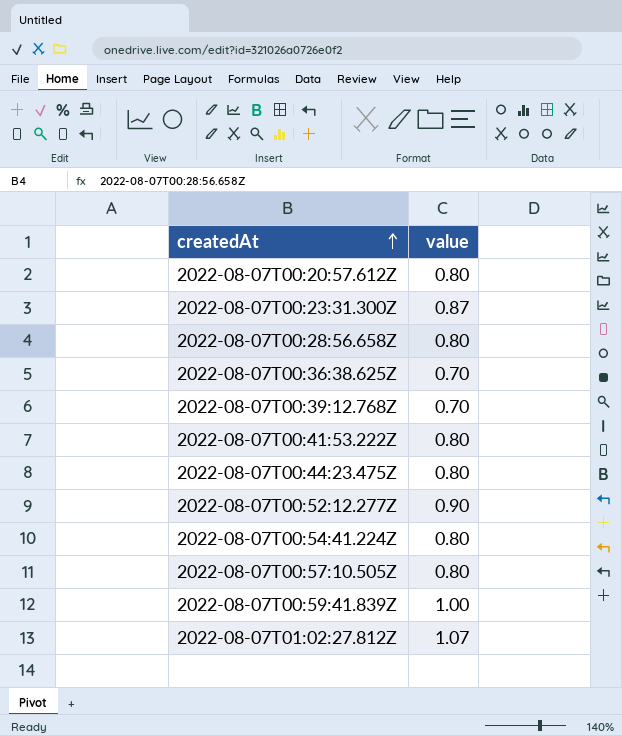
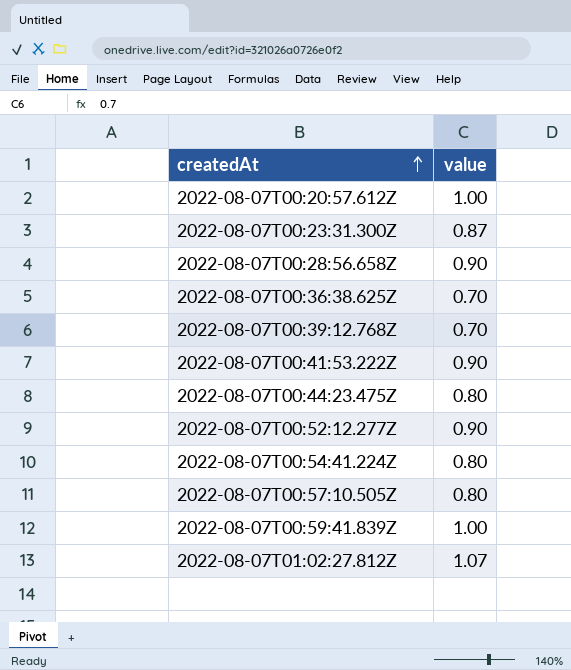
2022-08-07T00:20:57.612Z | value: 0.80 -> 1.00
2022-08-07T00:28:56.658Z | value: 0.80 -> 0.90
2022-08-07T00:41:53.222Z | value: 0.80 -> 0.90

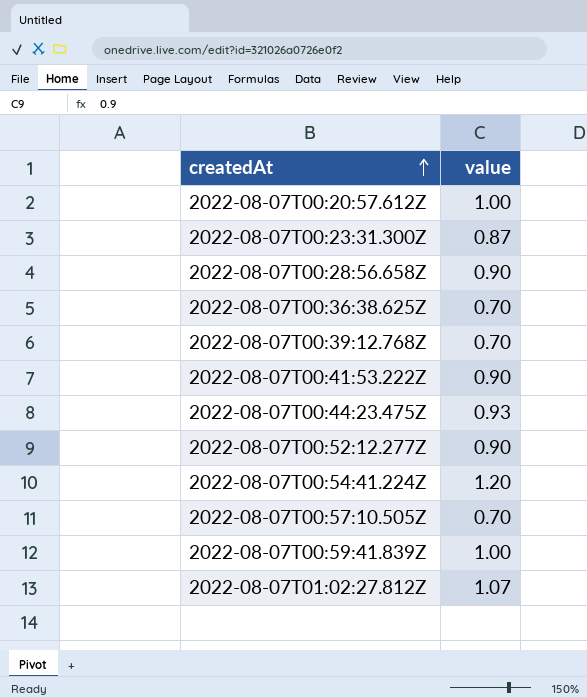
2022-08-07T00:44:23.475Z | value: 0.80 -> 0.93
2022-08-07T00:54:41.224Z | value: 0.80 -> 1.20
2022-08-07T00:57:10.505Z | value: 0.80 -> 0.70

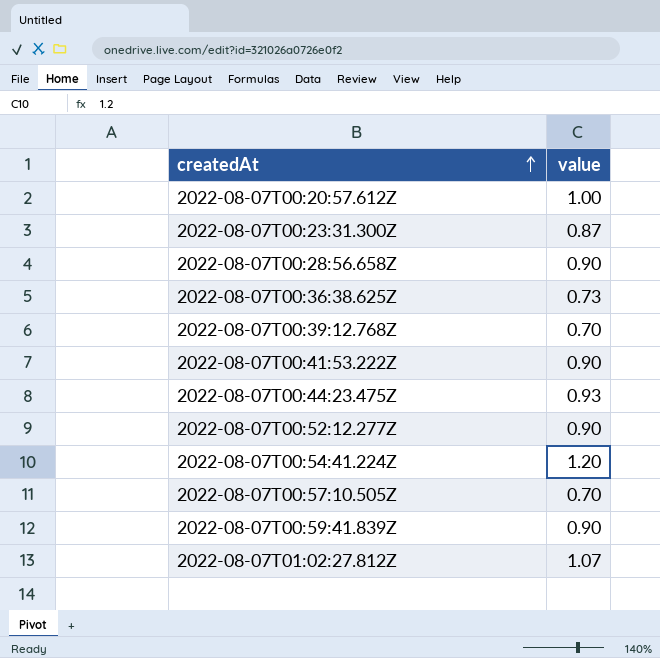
2022-08-07T00:36:38.625Z | value: 0.70 -> 0.73
2022-08-07T00:59:41.839Z | value: 1.00 -> 0.90

